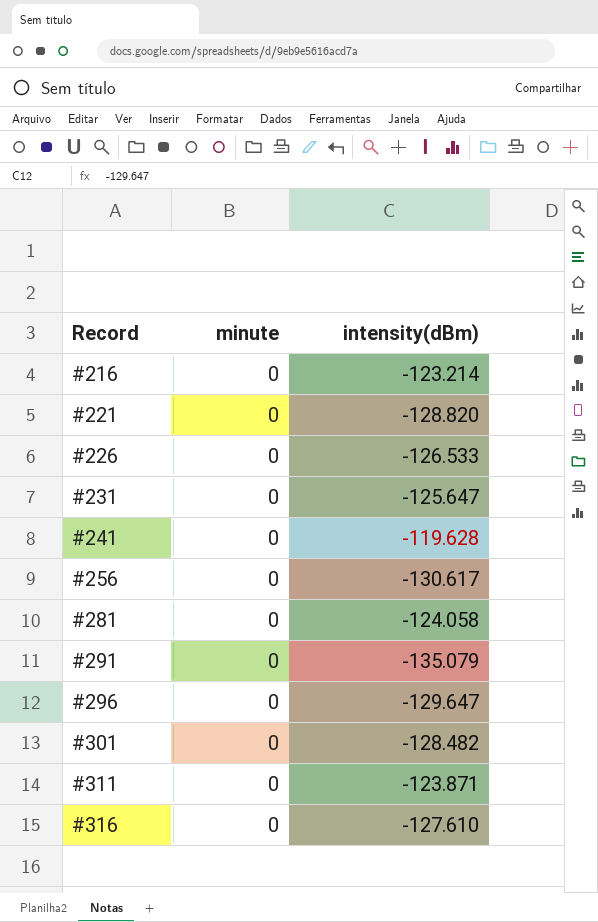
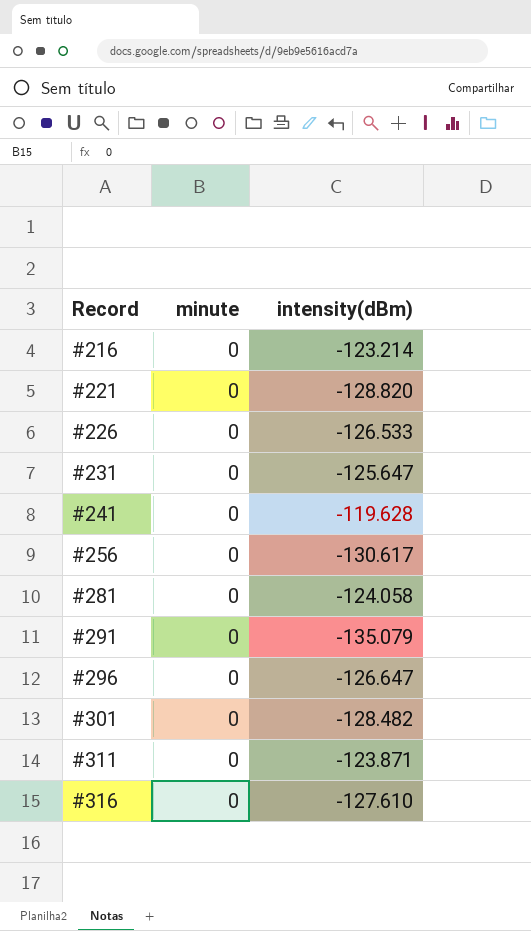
#296 | intensity(dBm): -129.647 -> -126.647

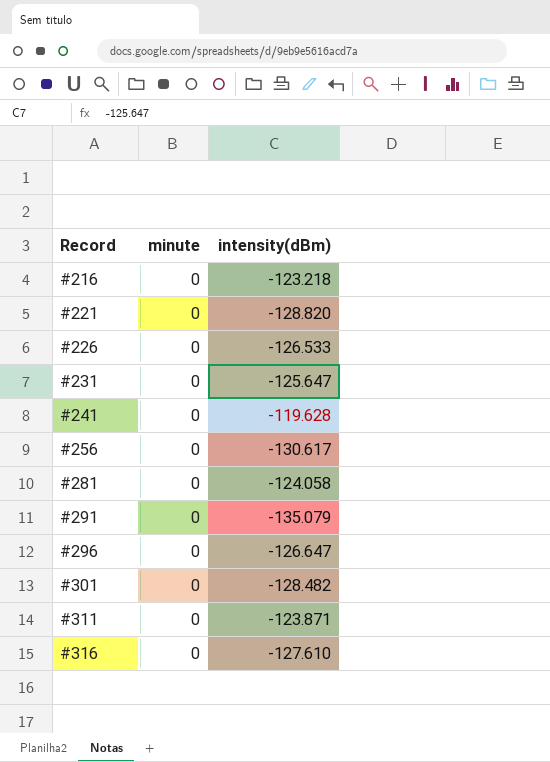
#216 | intensity(dBm): -123.214 -> -123.218

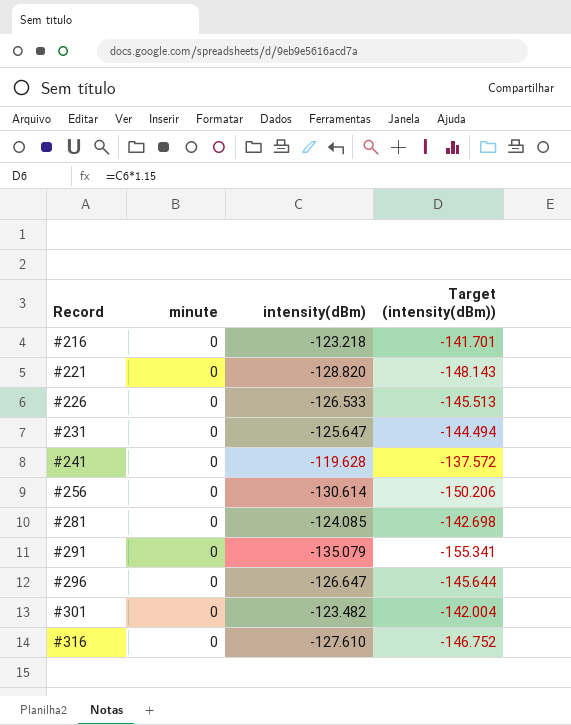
column Target (intensity(dBm)) | formula: none -> [intensity(dBm)] * 1.15
row #311: 0 | -123.871 -> none
#256 | intensity(dBm): -130.617 -> -130.614
#281 | intensity(dBm): -124.058 -> -124.085
#301 | intensity(dBm): -128.482 -> -123.482

